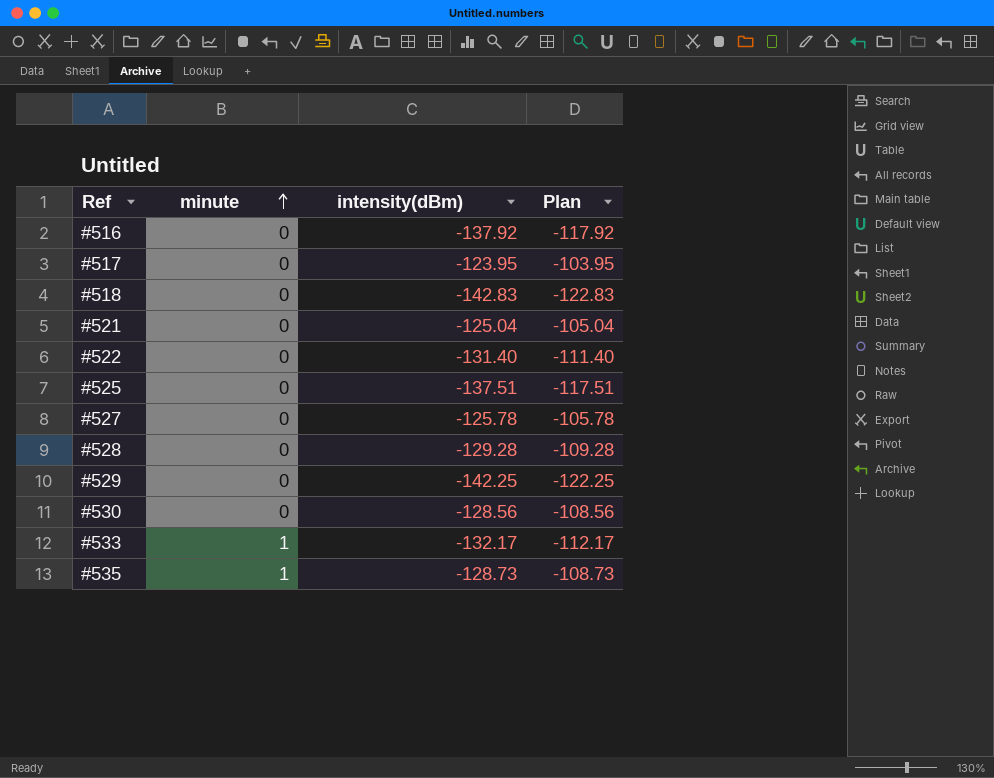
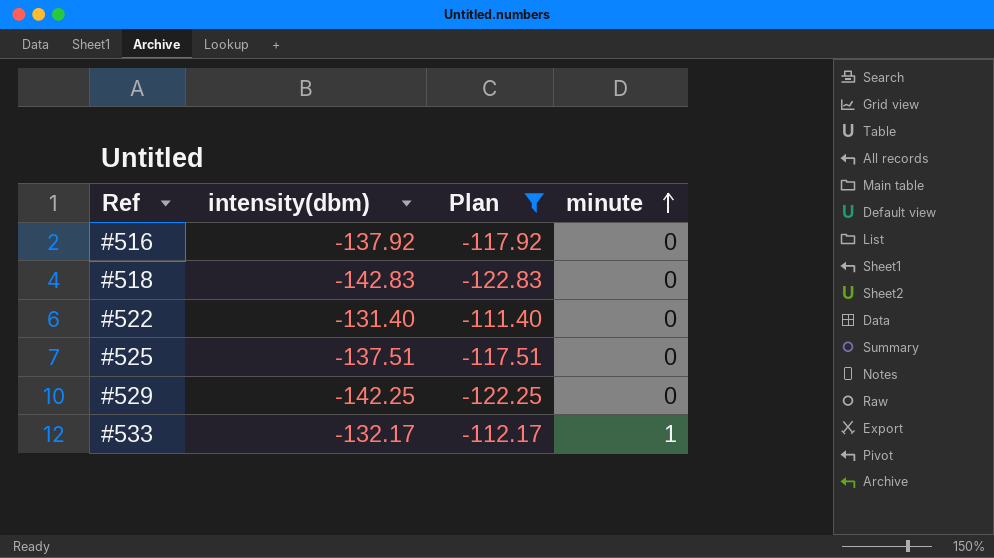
filter: none -> Plan <= -111.40
column name: intensity(dBm) -> intensity(dbm)
column minute | position: 2 -> 4

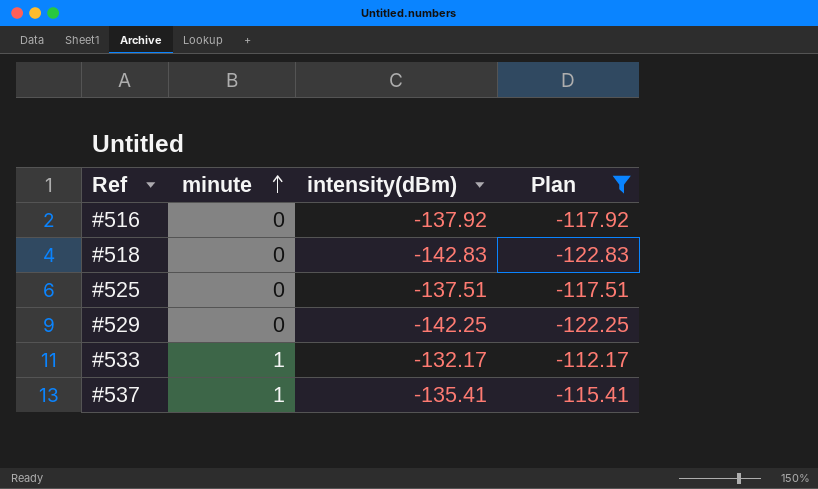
column minute | position: 4 -> 2
column name: intensity(dbm) -> intensity(dBm)
row #522: -131.40 | -111.40 | 0 -> none
row #537: none -> 1 | -135.41 | -115.41

